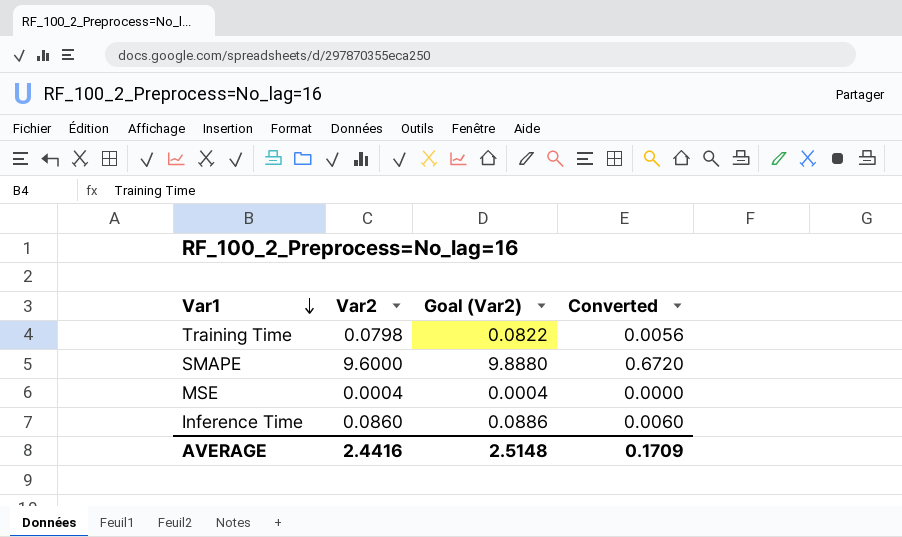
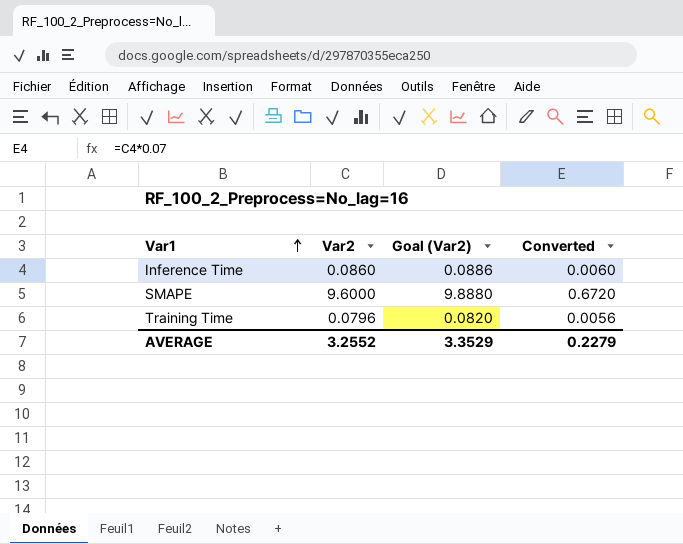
row order: Var1 descending -> Var1 ascending
row MSE: 0.0004 | 0.0004 | 0.0000 -> none
Training Time | Var2: 0.0798 -> 0.0796
Training Time | Goal (Var2): 0.0822 -> 0.0820
AVERAGE | Var2: 2.4416 -> 3.2552
AVERAGE | Goal (Var2): 2.5148 -> 3.3529
AVERAGE | Converted: 0.1709 -> 0.2279

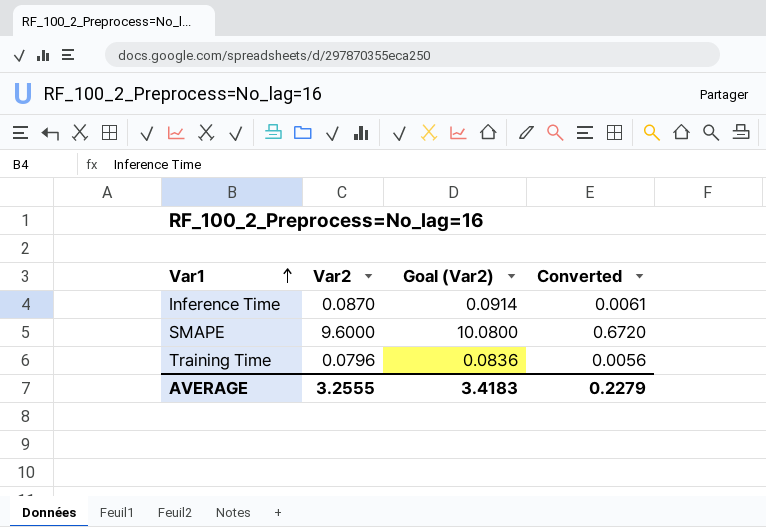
column Goal (Var2) | formula: [Var2] * 1.03 -> [Var2] * 1.05
Inference Time | Var2: 0.0860 -> 0.0870
Inference Time | Converted: 0.0060 -> 0.0061
AVERAGE | Var2: 3.2552 -> 3.2555
AVERAGE | Goal (Var2): 3.3529 -> 3.4183

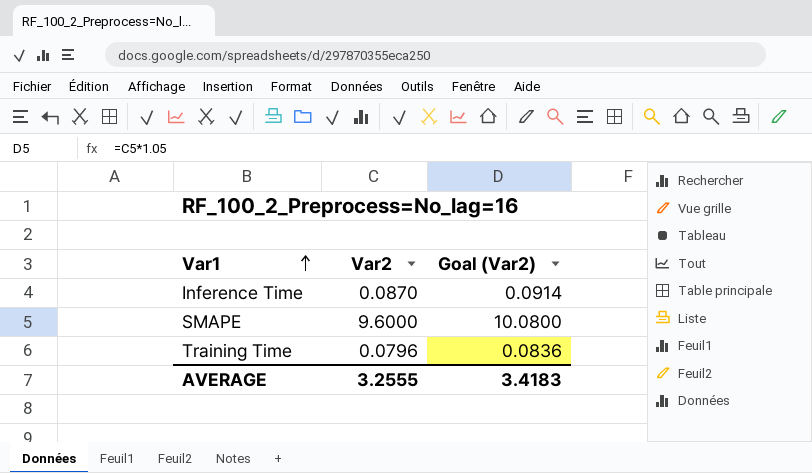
column Converted | formula: [Var2] * 0.07 -> none

